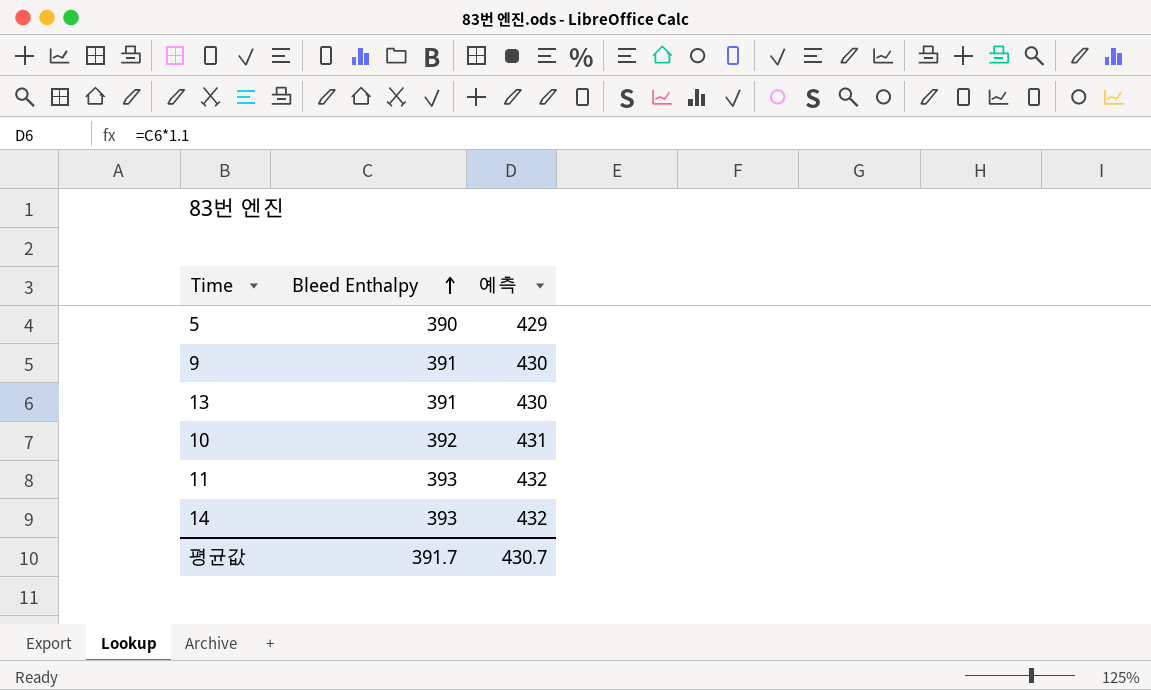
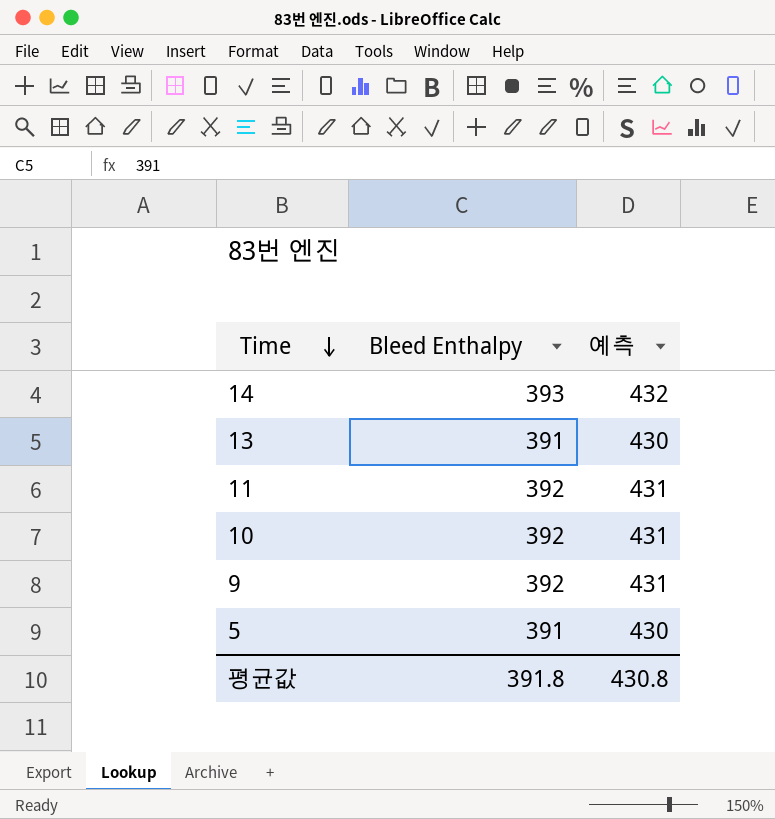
row order: Bleed Enthalpy ascending -> Time descending
11 | Bleed Enthalpy: 393 -> 392
11 | 예측: 432 -> 431
9 | Bleed Enthalpy: 391 -> 392
9 | 예측: 430 -> 431
5 | Bleed Enthalpy: 390 -> 391
5 | 예측: 429 -> 430
평균값 | Bleed Enthalpy: 391.7 -> 391.8
평균값 | 예측: 430.7 -> 430.8

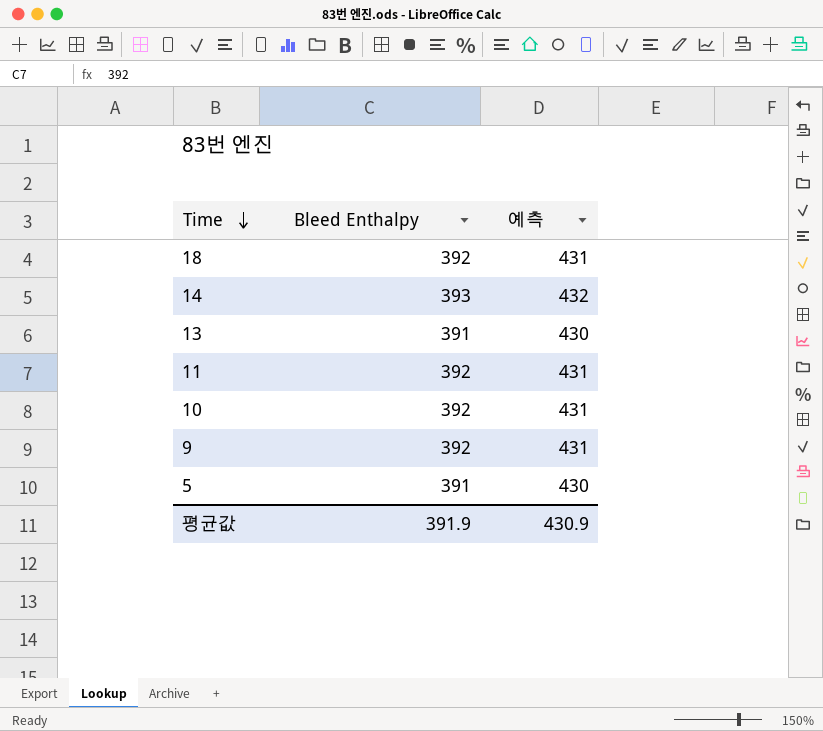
row 18: none -> 392 | 431
평균값 | Bleed Enthalpy: 391.8 -> 391.9
평균값 | 예측: 430.8 -> 430.9

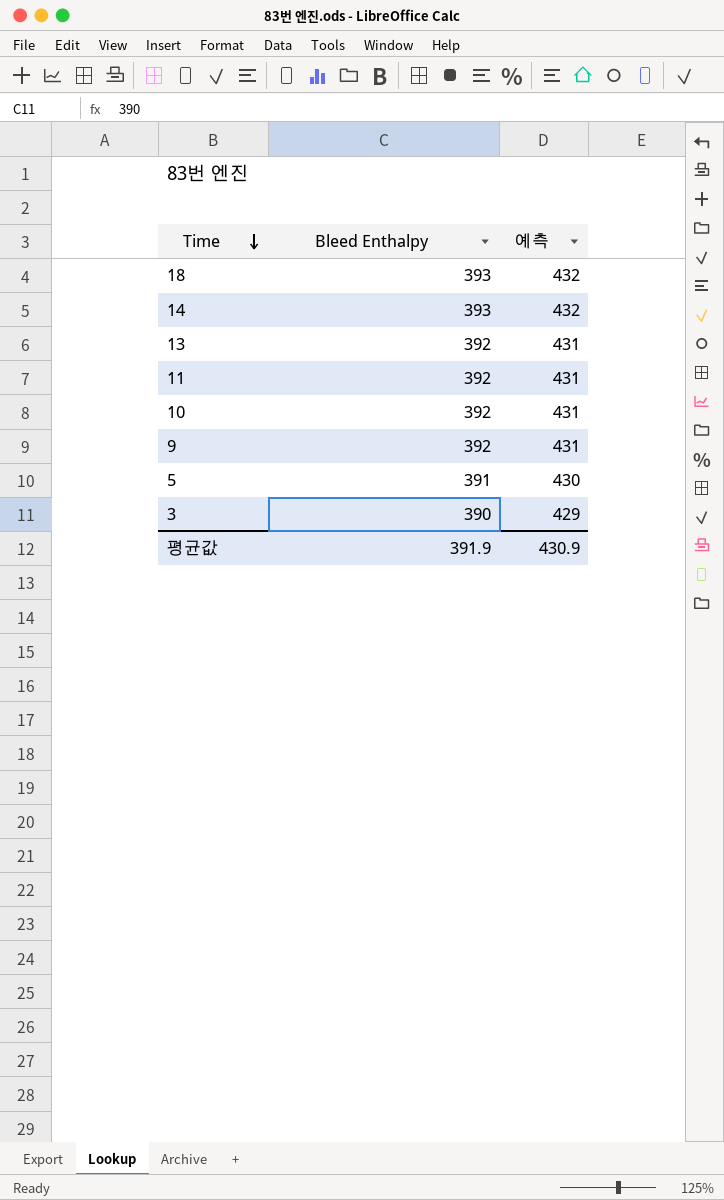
18 | Bleed Enthalpy: 392 -> 393
18 | 예측: 431 -> 432
13 | Bleed Enthalpy: 391 -> 392
13 | 예측: 430 -> 431
row 3: none -> 390 | 429

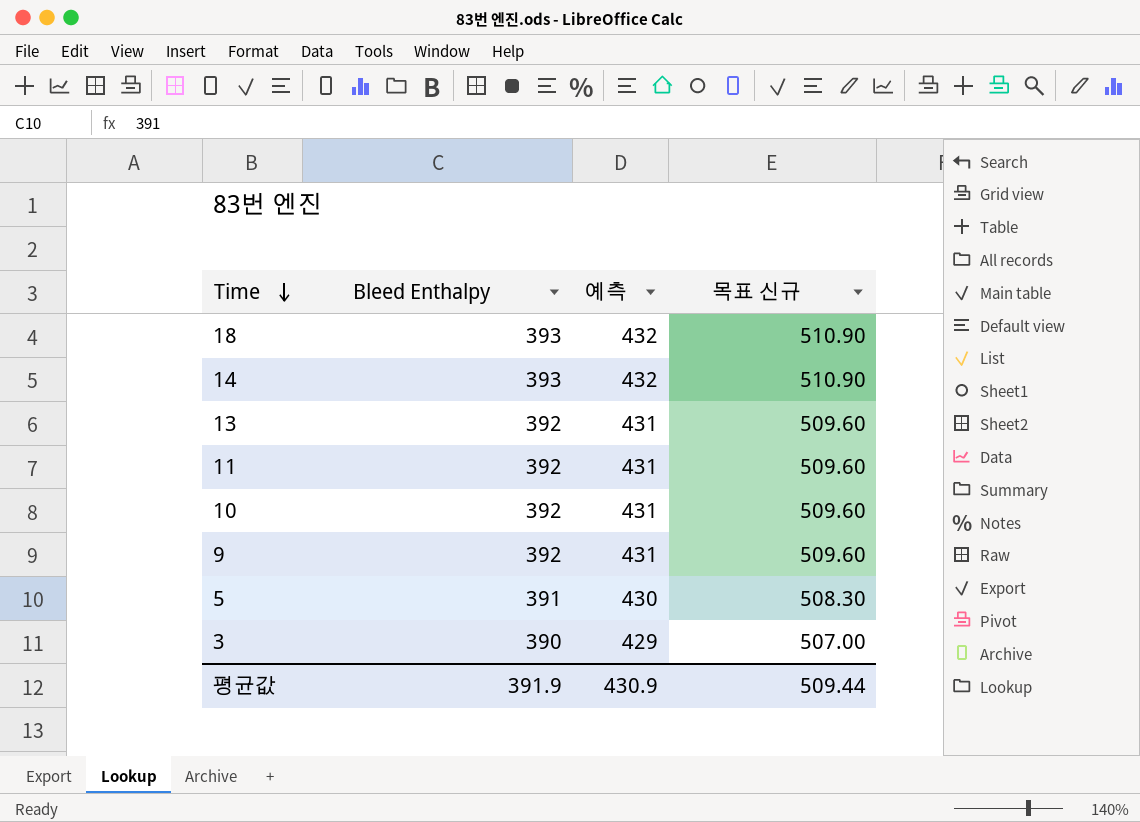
column 목표 신규 | formula: none -> [Bleed Enthalpy] * 1.3

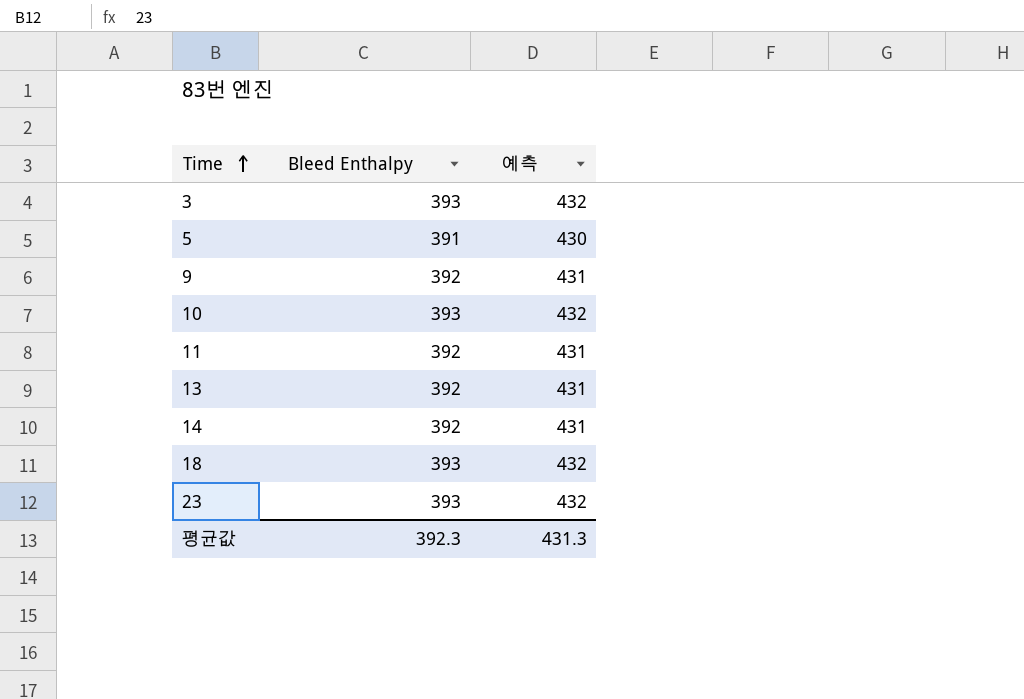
row order: Time descending -> Time ascending
column 목표 신규 | formula: [Bleed Enthalpy] * 1.3 -> none
3 | Bleed Enthalpy: 390 -> 393
3 | 예측: 429 -> 432
10 | Bleed Enthalpy: 392 -> 393
10 | 예측: 431 -> 432
14 | Bleed Enthalpy: 393 -> 392
14 | 예측: 432 -> 431
row 23: none -> 393 | 432
평균값 | Bleed Enthalpy: 391.9 -> 392.3
평균값 | 예측: 430.9 -> 431.3

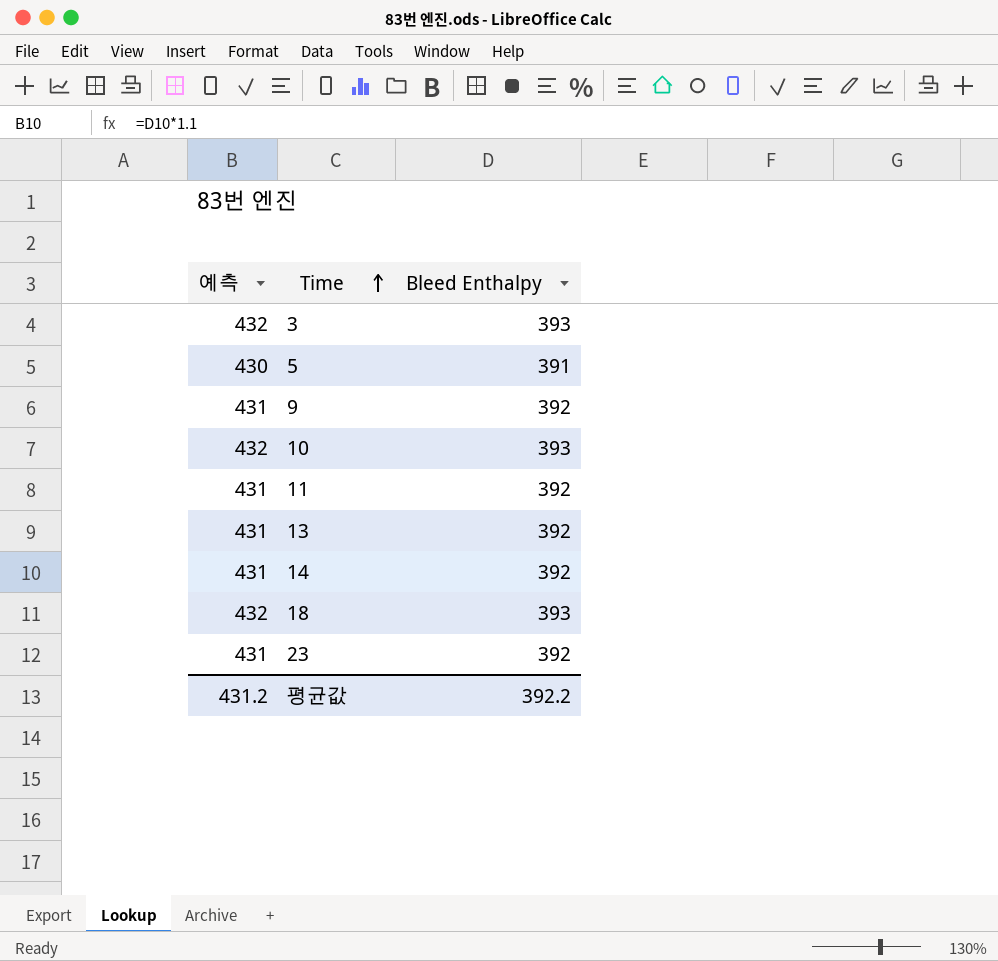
column 예측 | position: 3 -> 1
23 | 예측: 432 -> 431
23 | Bleed Enthalpy: 393 -> 392
평균값 | 예측: 431.3 -> 431.2
평균값 | Bleed Enthalpy: 392.3 -> 392.2

